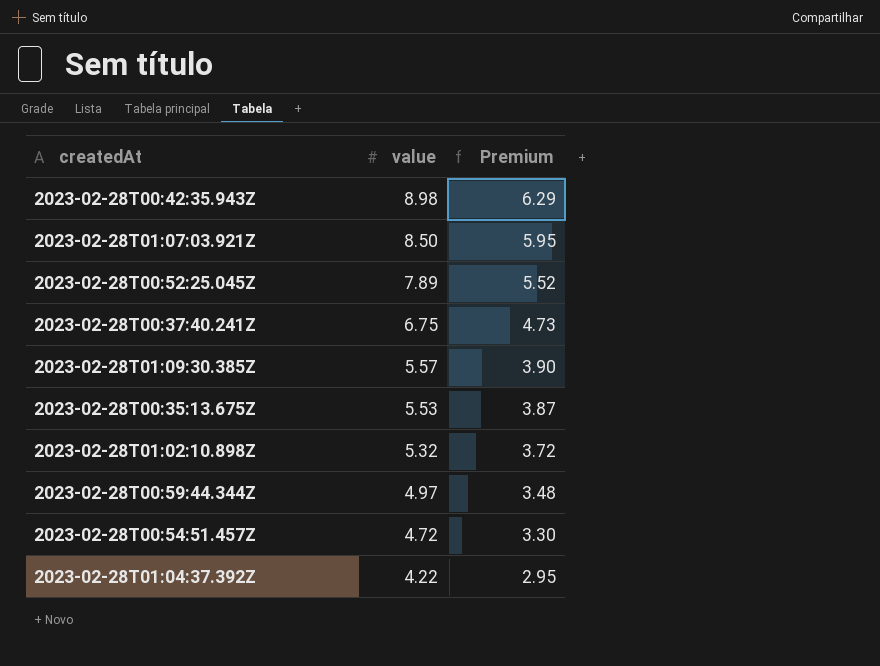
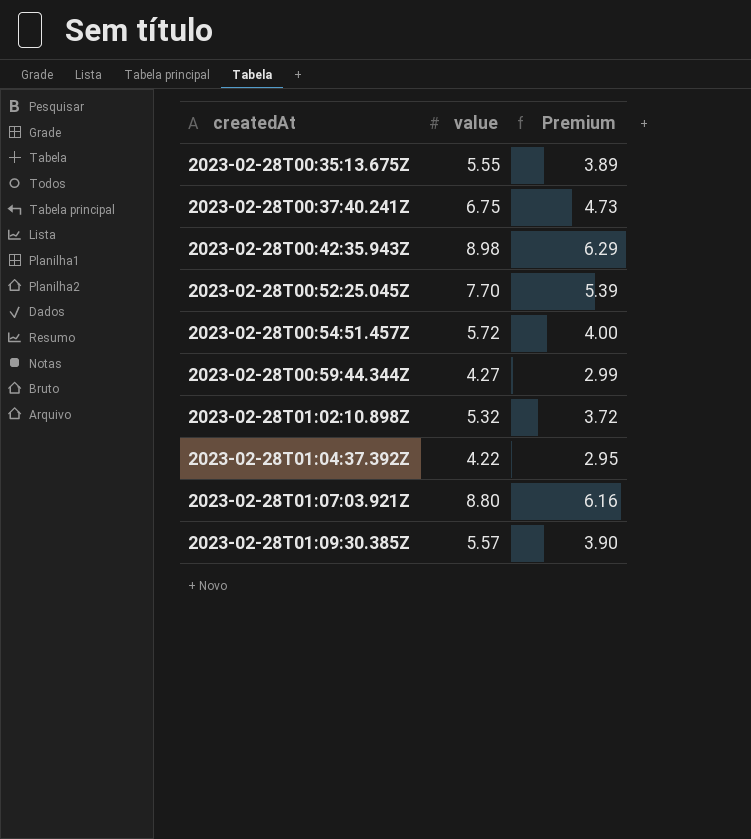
row order: value descending -> createdAt ascending
2023-02-28T00:35:13.675Z | value: 5.53 -> 5.55
2023-02-28T00:35:13.675Z | Premium: 3.87 -> 3.89
2023-02-28T00:52:25.045Z | value: 7.89 -> 7.70
2023-02-28T00:52:25.045Z | Premium: 5.52 -> 5.39
2023-02-28T00:54:51.457Z | value: 4.72 -> 5.72
2023-02-28T00:54:51.457Z | Premium: 3.30 -> 4.00
2023-02-28T00:59:44.344Z | value: 4.97 -> 4.27
2023-02-28T00:59:44.344Z | Premium: 3.48 -> 2.99
2023-02-28T01:07:03.921Z | value: 8.50 -> 8.80
2023-02-28T01:07:03.921Z | Premium: 5.95 -> 6.16

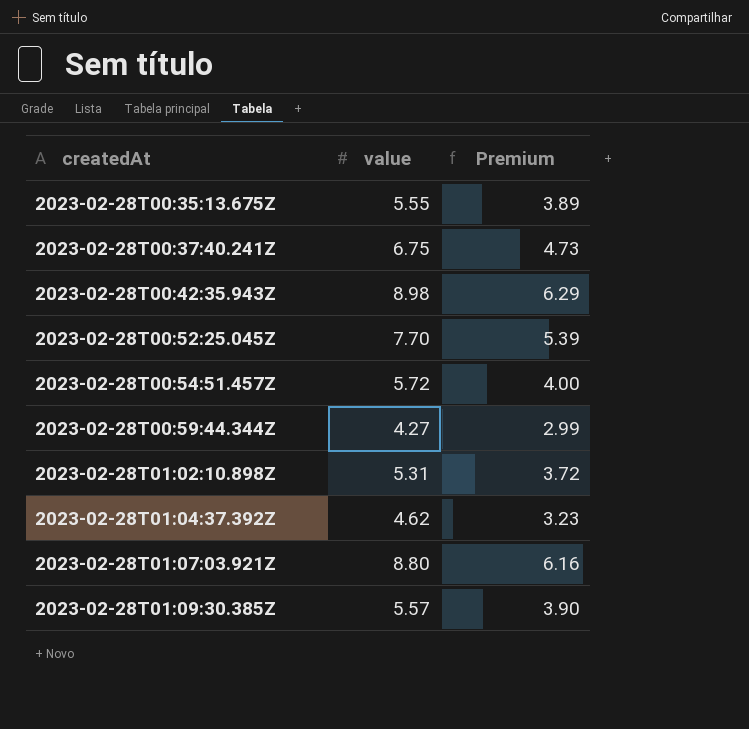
2023-02-28T01:02:10.898Z | value: 5.32 -> 5.31
2023-02-28T01:04:37.392Z | value: 4.22 -> 4.62
2023-02-28T01:04:37.392Z | Premium: 2.95 -> 3.23

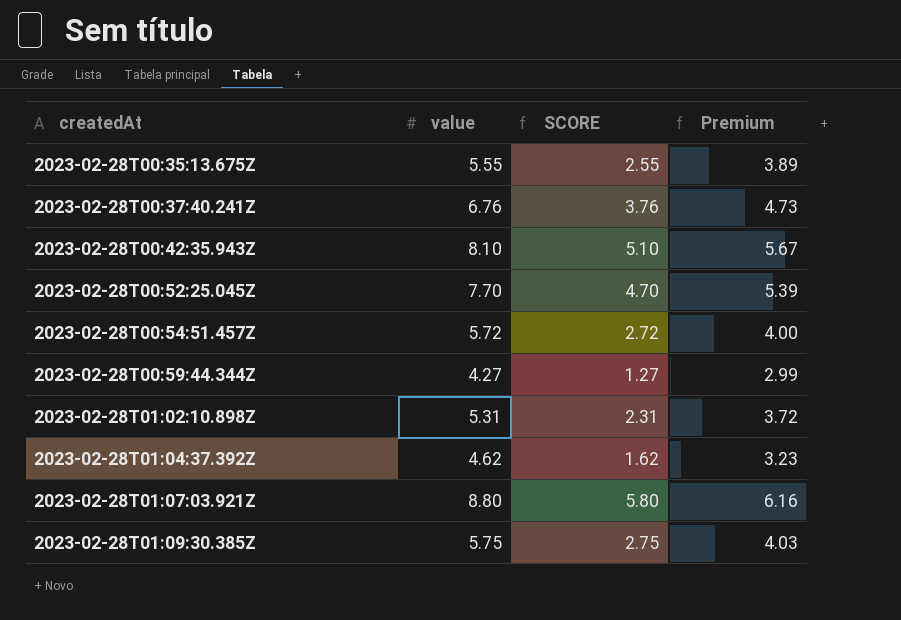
column SCORE | formula: none -> [value] - 3
2023-02-28T00:37:40.241Z | value: 6.75 -> 6.76
2023-02-28T00:42:35.943Z | value: 8.98 -> 8.10
2023-02-28T00:42:35.943Z | Premium: 6.29 -> 5.67
2023-02-28T01:09:30.385Z | value: 5.57 -> 5.75
2023-02-28T01:09:30.385Z | Premium: 3.90 -> 4.03

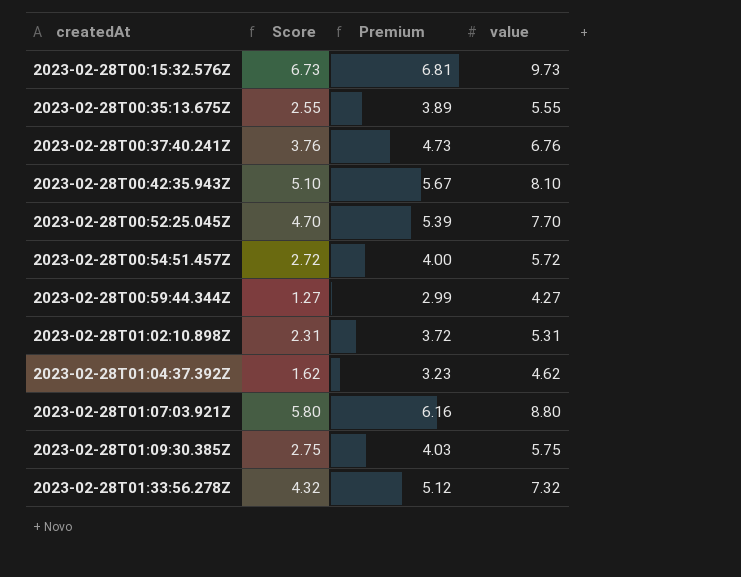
column name: SCORE -> Score
column value | position: 2 -> 4
row 2023-02-28T00:15:32.576Z: none -> 6.73 | 6.81 | 9.73
row 2023-02-28T01:33:56.278Z: none -> 4.32 | 5.12 | 7.32

